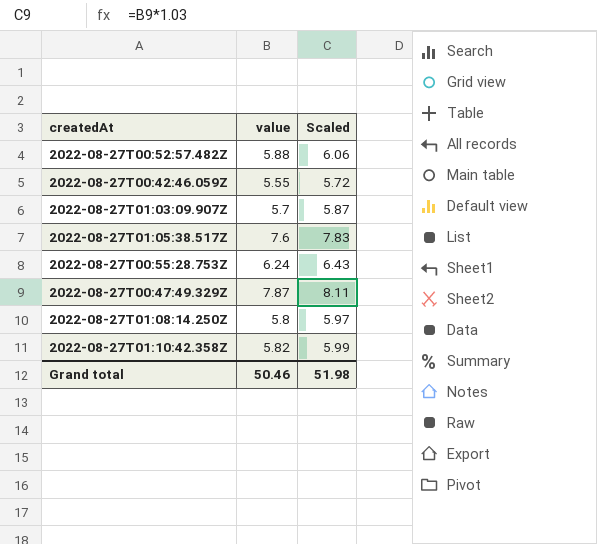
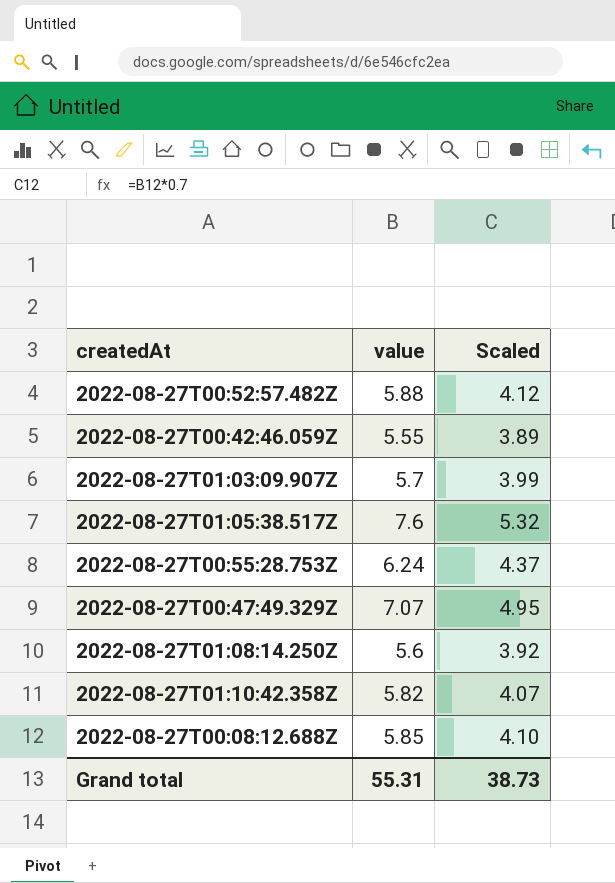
column Scaled | formula: [value] * 1.03 -> [value] * 0.7
2022-08-27T00:47:49.329Z | value: 7.87 -> 7.07
2022-08-27T01:08:14.250Z | value: 5.8 -> 5.6
row 2022-08-27T00:08:12.688Z: none -> 5.85 | 4.10
Grand total | value: 50.46 -> 55.31
Grand total | Scaled: 51.98 -> 38.73

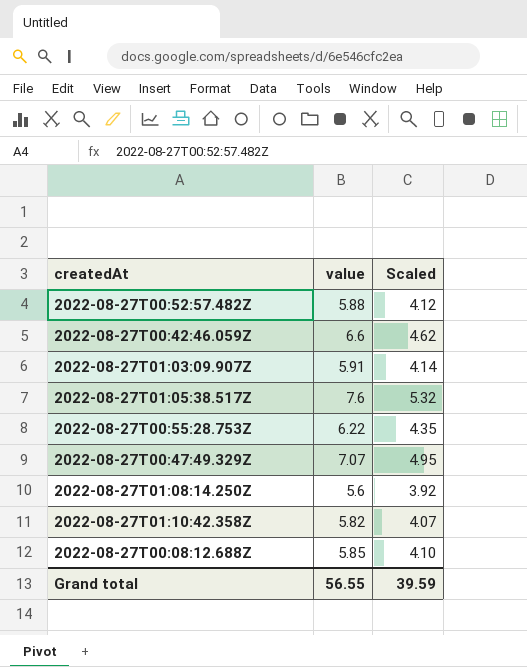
2022-08-27T00:42:46.059Z | value: 5.55 -> 6.6
2022-08-27T00:42:46.059Z | Scaled: 3.89 -> 4.62
2022-08-27T01:03:09.907Z | value: 5.7 -> 5.91
2022-08-27T01:03:09.907Z | Scaled: 3.99 -> 4.14
2022-08-27T00:55:28.753Z | value: 6.24 -> 6.22
2022-08-27T00:55:28.753Z | Scaled: 4.37 -> 4.35
Grand total | value: 55.31 -> 56.55
Grand total | Scaled: 38.73 -> 39.59

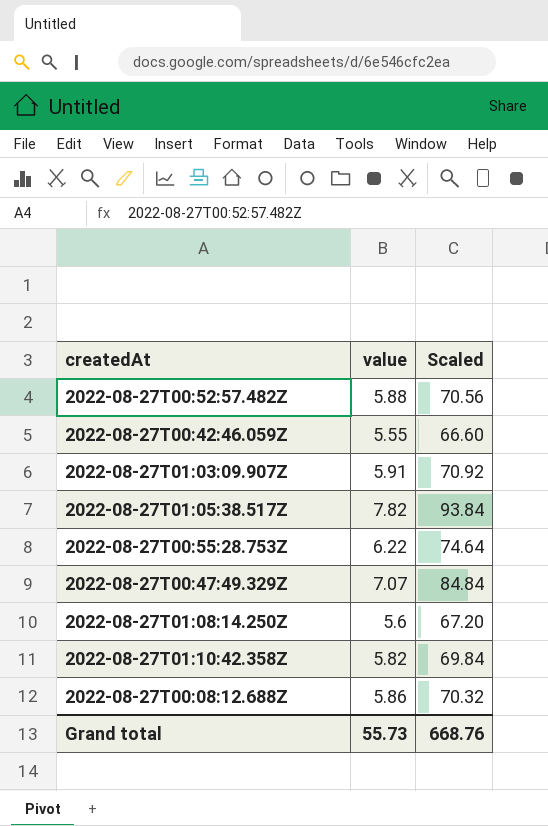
column Scaled | formula: [value] * 0.7 -> [value] * 12
2022-08-27T00:42:46.059Z | value: 6.6 -> 5.55
2022-08-27T01:05:38.517Z | value: 7.6 -> 7.82
2022-08-27T00:08:12.688Z | value: 5.85 -> 5.86
Grand total | value: 56.55 -> 55.73
Grand total | Scaled: 39.59 -> 668.76

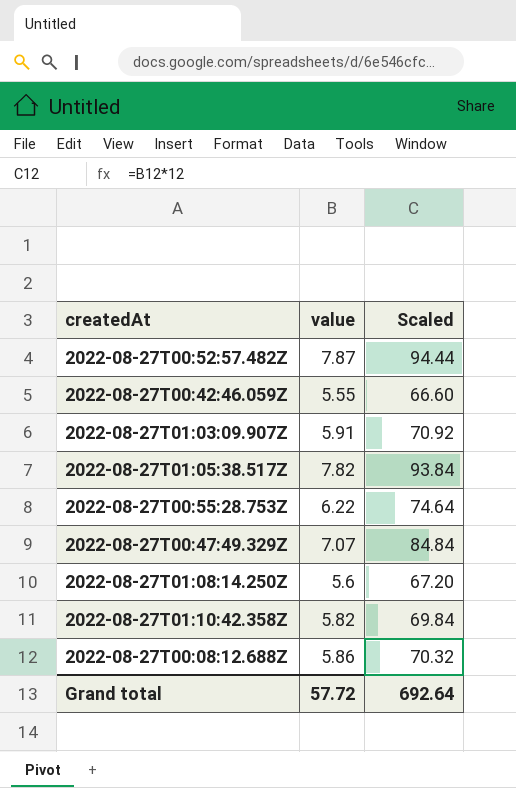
2022-08-27T00:52:57.482Z | value: 5.88 -> 7.87
2022-08-27T00:52:57.482Z | Scaled: 70.56 -> 94.44
Grand total | value: 55.73 -> 57.72
Grand total | Scaled: 668.76 -> 692.64

